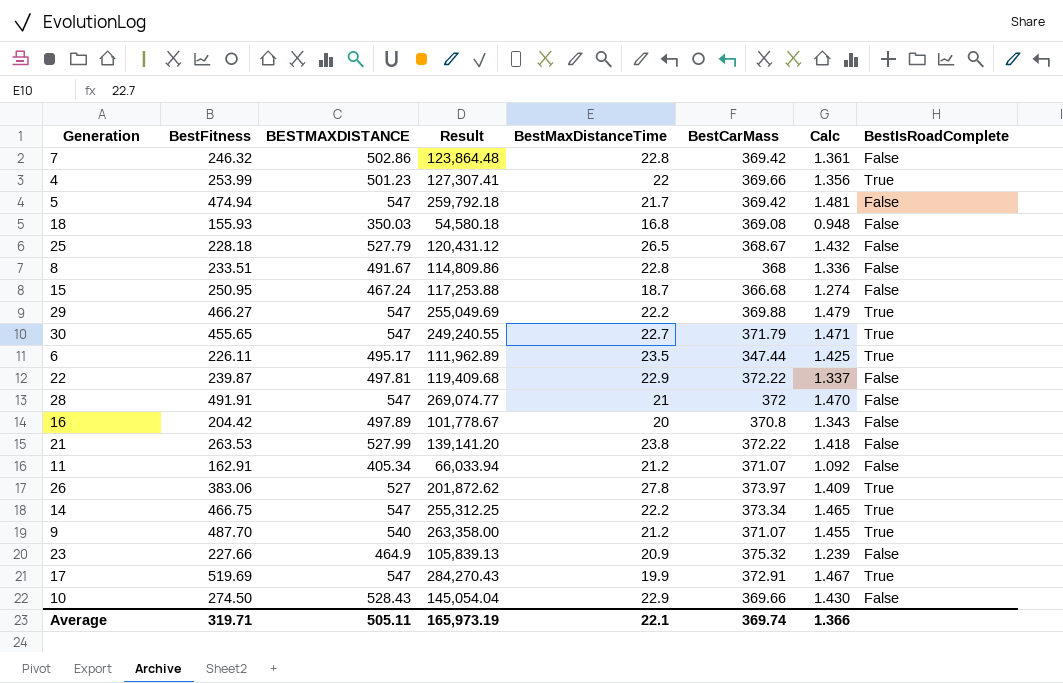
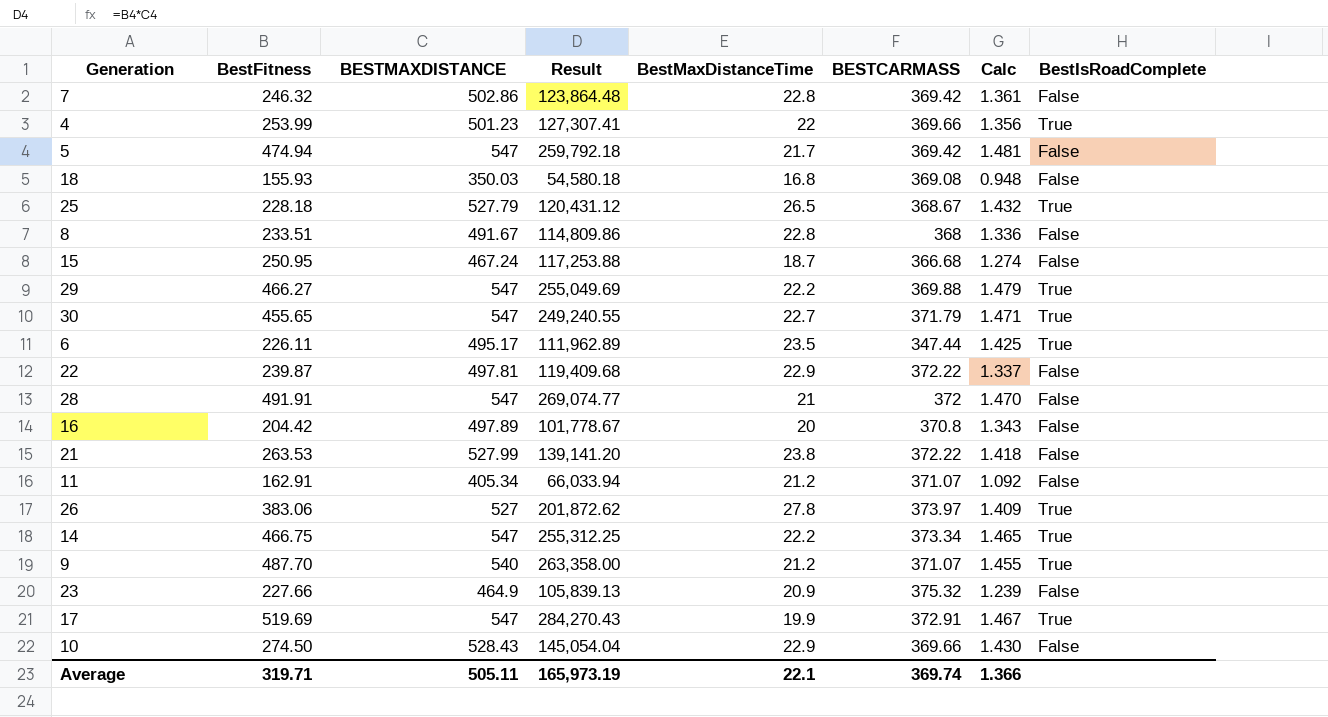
column name: BestCarMass -> BESTCARMASS
25 | BestIsRoadComplete: False -> True

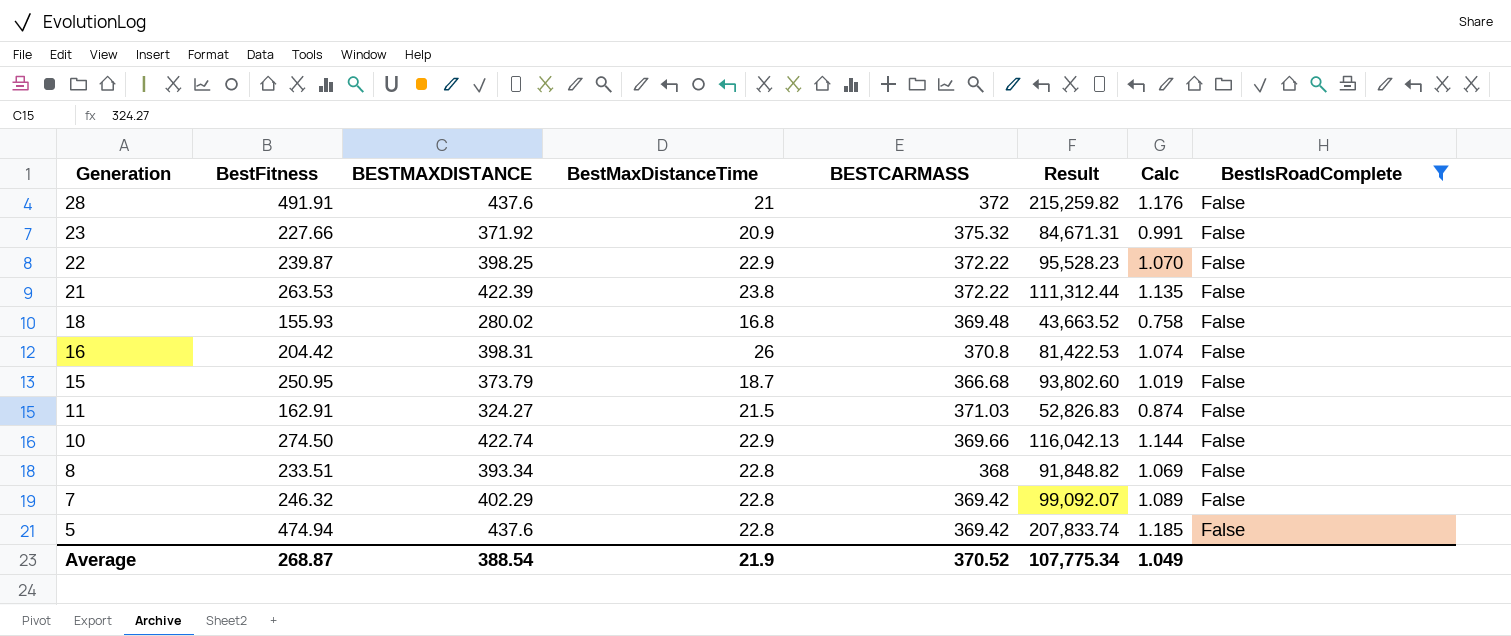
filter: none -> BestIsRoadComplete = False
row order: none -> Generation descending
column Result | position: 4 -> 6
28 | BESTMAXDISTANCE: 547 -> 437.6
28 | Result: 269,074.77 -> 215,259.82
28 | Calc: 1.470 -> 1.176
23 | BESTMAXDISTANCE: 464.9 -> 371.92
23 | Result: 105,839.13 -> 84,671.31
23 | Calc: 1.239 -> 0.991
22 | BESTMAXDISTANCE: 497.81 -> 398.25
22 | Result: 119,409.68 -> 95,528.23
22 | Calc: 1.337 -> 1.070
21 | BESTMAXDISTANCE: 527.99 -> 422.39
21 | Result: 139,141.20 -> 111,312.44
21 | Calc: 1.418 -> 1.135
18 | BESTMAXDISTANCE: 350.03 -> 280.02
18 | BESTCARMASS: 369.08 -> 369.48
18 | Result: 54,580.18 -> 43,663.52
18 | Calc: 0.948 -> 0.758
16 | BESTMAXDISTANCE: 497.89 -> 398.31
16 | BestMaxDistanceTime: 20 -> 26
16 | Result: 101,778.67 -> 81,422.53
16 | Calc: 1.343 -> 1.074
15 | BESTMAXDISTANCE: 467.24 -> 373.79
15 | Result: 117,253.88 -> 93,802.60
15 | Calc: 1.274 -> 1.019
11 | BESTMAXDISTANCE: 405.34 -> 324.27
11 | BestMaxDistanceTime: 21.2 -> 21.5
11 | BESTCARMASS: 371.07 -> 371.03
11 | Result: 66,033.94 -> 52,826.83
11 | Calc: 1.092 -> 0.874
10 | BESTMAXDISTANCE: 528.43 -> 422.74
10 | Result: 145,054.04 -> 116,042.13
10 | Calc: 1.430 -> 1.144
8 | BESTMAXDISTANCE: 491.67 -> 393.34
8 | Result: 114,809.86 -> 91,848.82
8 | Calc: 1.336 -> 1.069
7 | BESTMAXDISTANCE: 502.86 -> 402.29
7 | Result: 123,864.48 -> 99,092.07
7 | Calc: 1.361 -> 1.089
5 | BESTMAXDISTANCE: 547 -> 437.6
5 | BestMaxDistanceTime: 21.7 -> 22.8
5 | Result: 259,792.18 -> 207,833.74
5 | Calc: 1.481 -> 1.185
Average | BestFitness: 319.71 -> 268.87
Average | BESTMAXDISTANCE: 505.11 -> 388.54
Average | BestMaxDistanceTime: 22.1 -> 21.9
Average | BESTCARMASS: 369.74 -> 370.52
Average | Result: 165,973.19 -> 107,775.34
Average | Calc: 1.366 -> 1.049

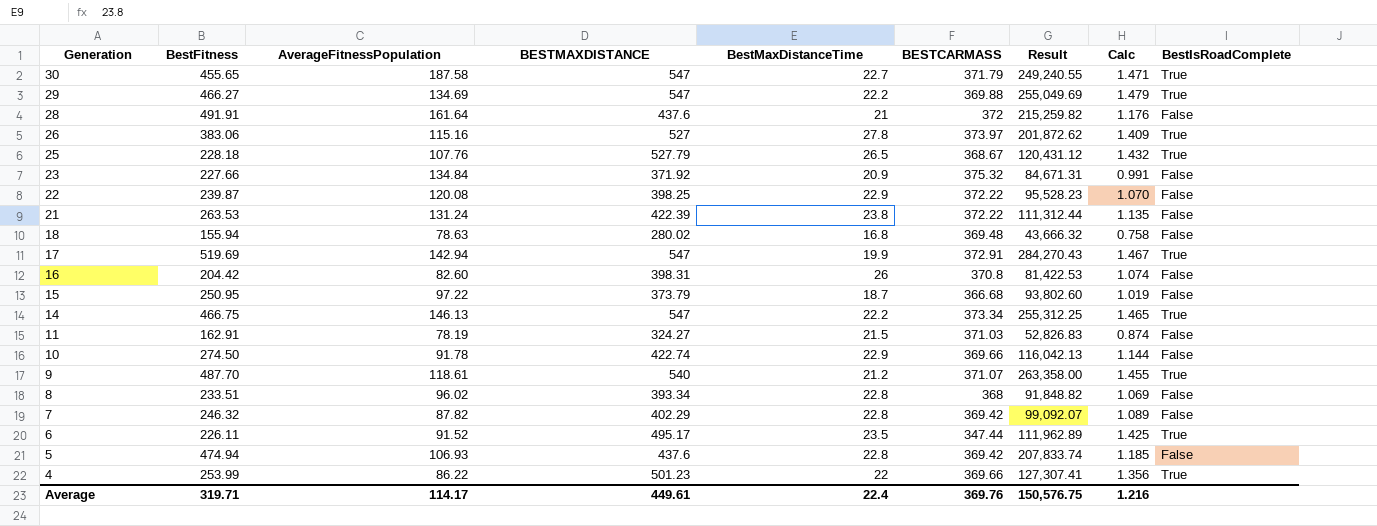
filter: BestIsRoadComplete = False -> none
column AverageFitnessPopulation | position: none -> 3
18 | BestFitness: 155.93 -> 155.94
18 | Result: 43,663.52 -> 43,666.32
Average | BestFitness: 268.87 -> 319.71
Average | BESTMAXDISTANCE: 388.54 -> 449.61
Average | BestMaxDistanceTime: 21.9 -> 22.4
Average | BESTCARMASS: 370.52 -> 369.76
Average | Result: 107,775.34 -> 150,576.75
Average | Calc: 1.049 -> 1.216

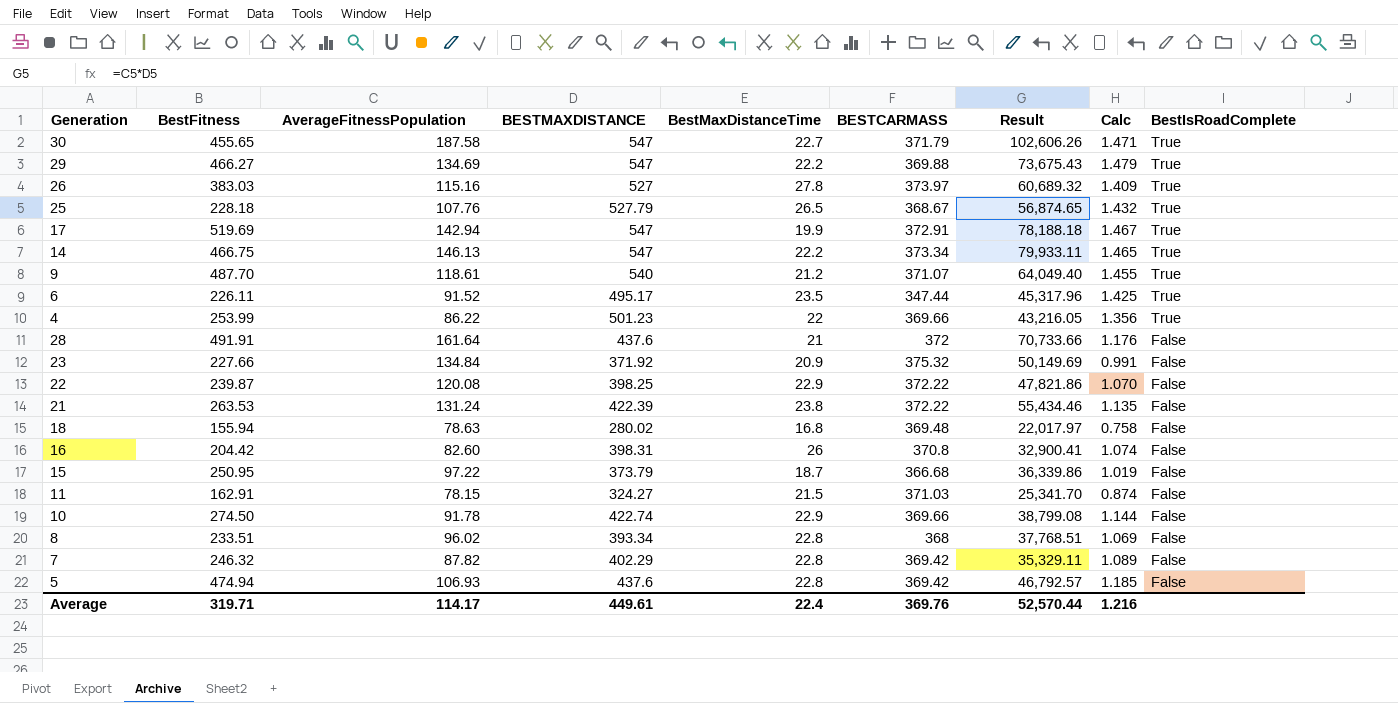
row order: Generation descending -> BestIsRoadComplete descending
column Result | formula: [BestFitness] * [BESTMAXDISTANCE] -> [AverageFitnessPopulation] * [BESTMAXDISTANCE]
26 | BestFitness: 383.06 -> 383.03
11 | AverageFitnessPopulation: 78.19 -> 78.15
Average | Result: 150,576.75 -> 52,570.44

